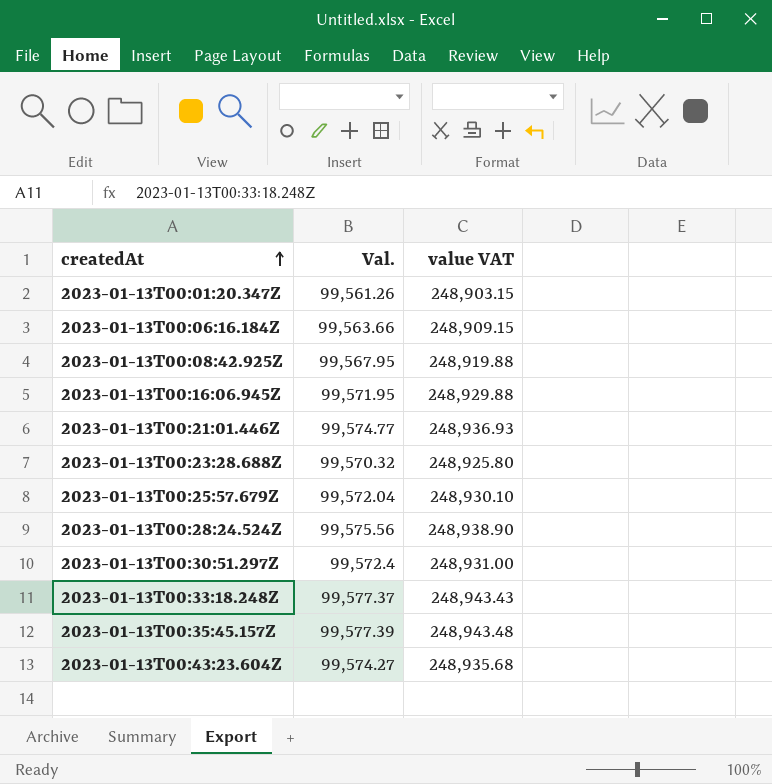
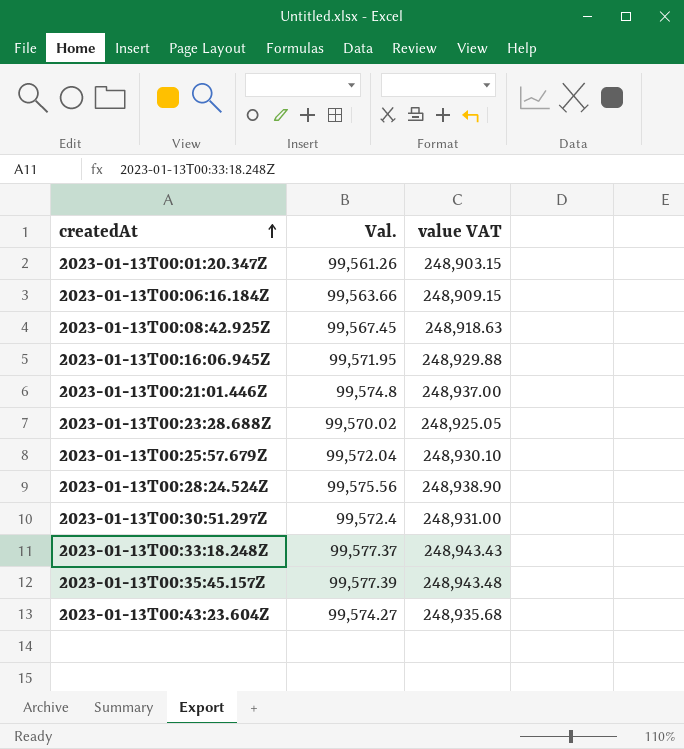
2023-01-13T00:08:42.925Z | Val.: 99,567.95 -> 99,567.45
2023-01-13T00:08:42.925Z | value VAT: 248,919.88 -> 248,918.63
2023-01-13T00:21:01.446Z | Val.: 99,574.77 -> 99,574.8
2023-01-13T00:21:01.446Z | value VAT: 248,936.93 -> 248,937.00
2023-01-13T00:23:28.688Z | Val.: 99,570.32 -> 99,570.02
2023-01-13T00:23:28.688Z | value VAT: 248,925.80 -> 248,925.05

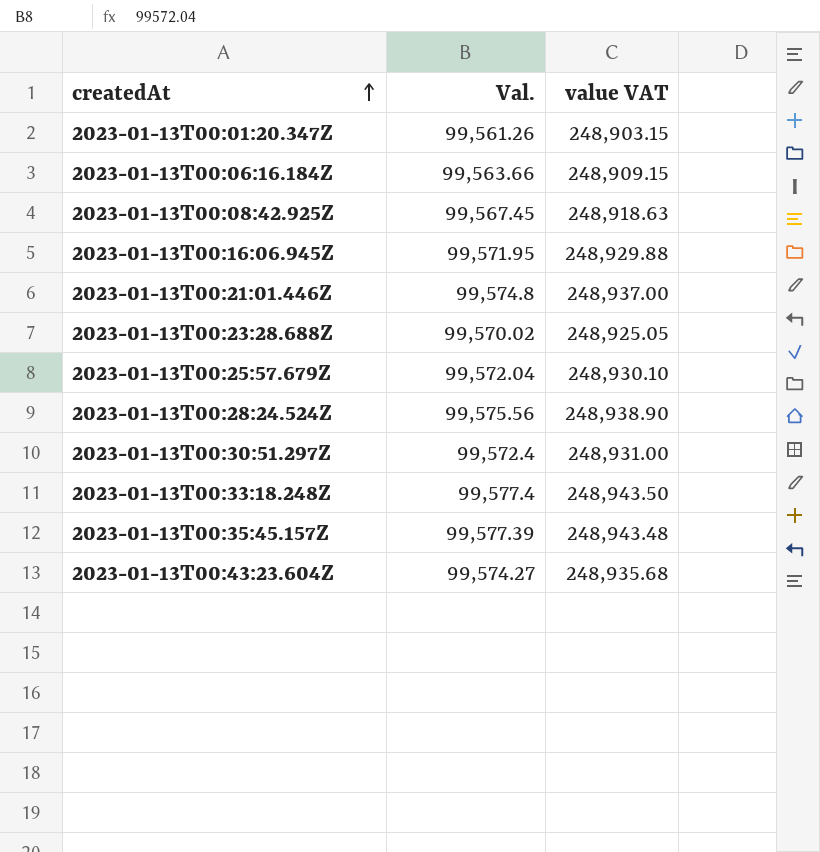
2023-01-13T00:33:18.248Z | Val.: 99,577.37 -> 99,577.4
2023-01-13T00:33:18.248Z | value VAT: 248,943.43 -> 248,943.50

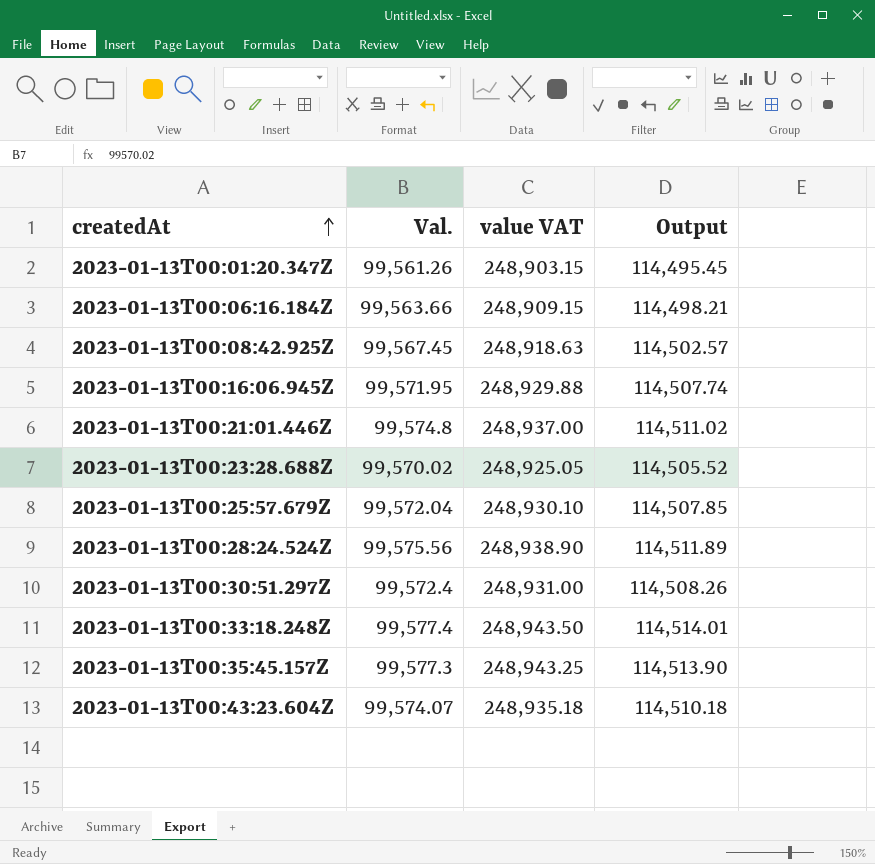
column Output | formula: none -> [Val.] * 1.15
2023-01-13T00:35:45.157Z | Val.: 99,577.39 -> 99,577.3
2023-01-13T00:35:45.157Z | value VAT: 248,943.48 -> 248,943.25
2023-01-13T00:43:23.604Z | Val.: 99,574.27 -> 99,574.07
2023-01-13T00:43:23.604Z | value VAT: 248,935.68 -> 248,935.18

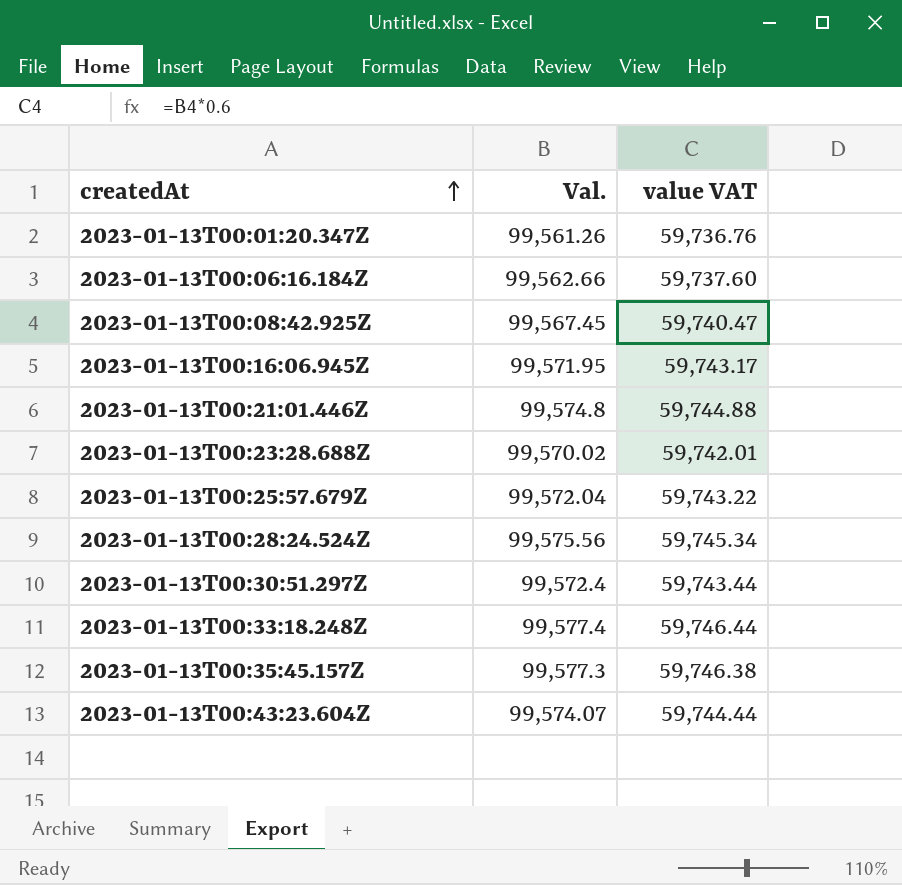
column Output | formula: [Val.] * 1.15 -> none
column value VAT | formula: [Val.] * 2.5 -> [Val.] * 0.6
2023-01-13T00:06:16.184Z | Val.: 99,563.66 -> 99,562.66

